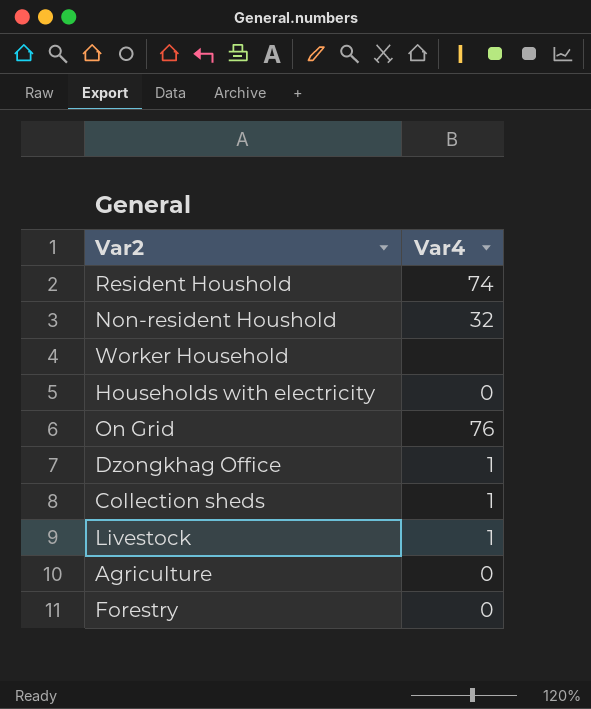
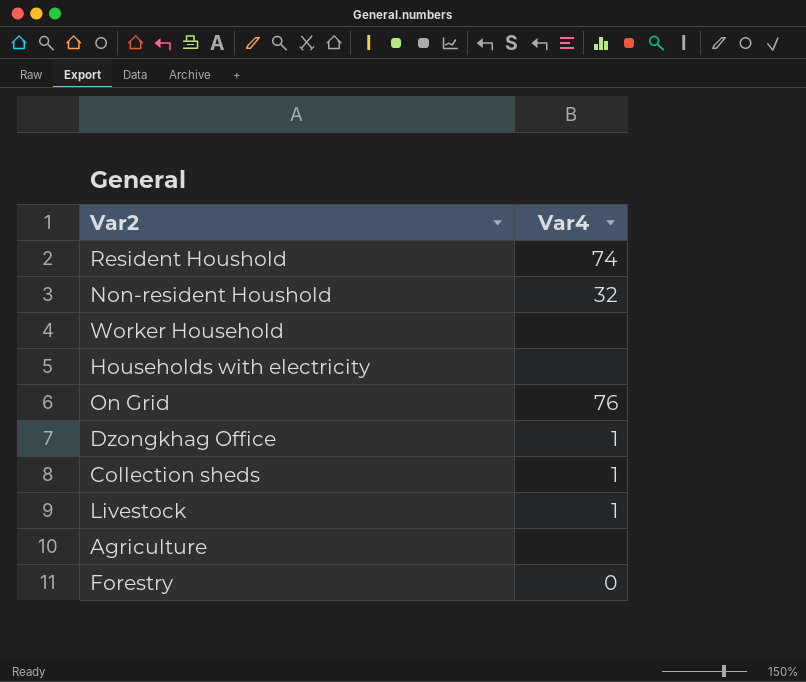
Households with electricity | Var4: 0 -> none
Agriculture | Var4: 0 -> none

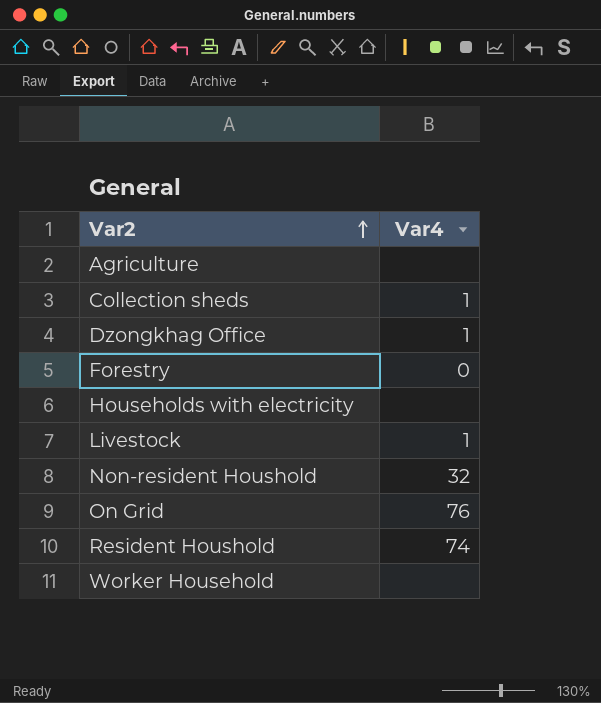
row order: none -> Var2 ascending

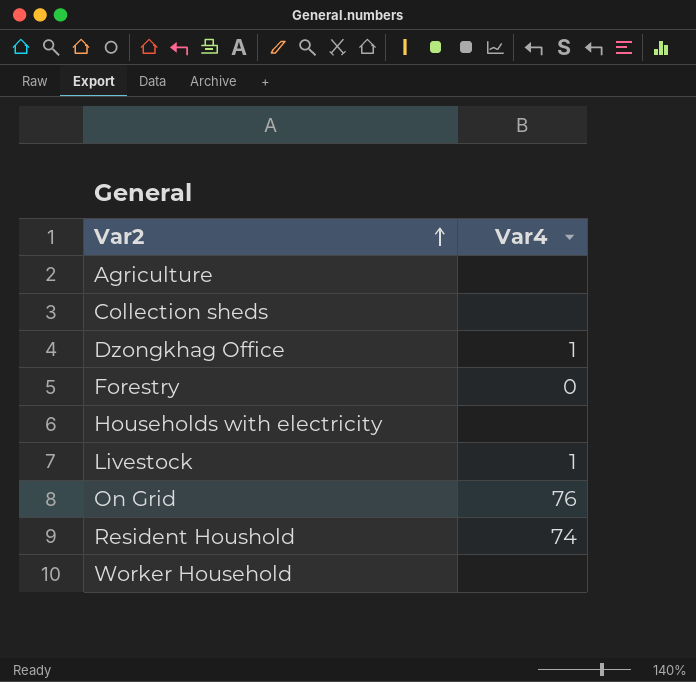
row Non-resident Houshold: 32 -> none
Collection sheds | Var4: 1 -> none

